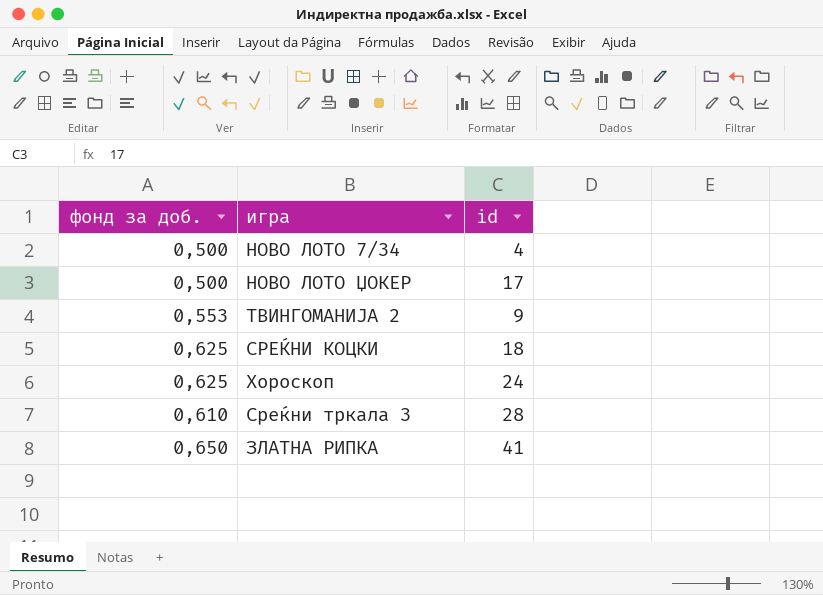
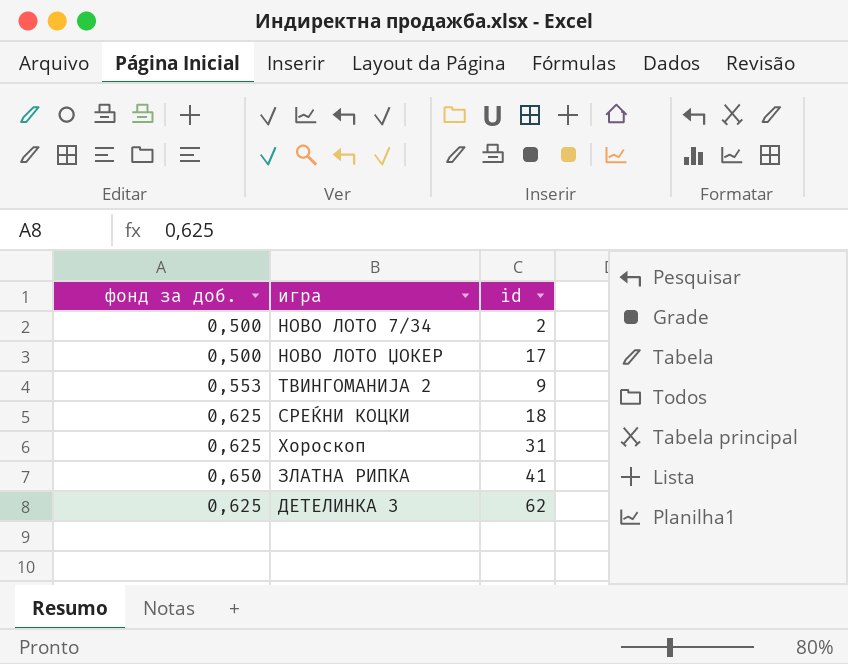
row Среќни тркала 3: 0,610 | 28 -> none
НОВО ЛОТО 7/34 | id: 4 -> 2
Хороскоп | id: 24 -> 31
row ДЕТЕЛИНКА 3: none -> 0,625 | 62

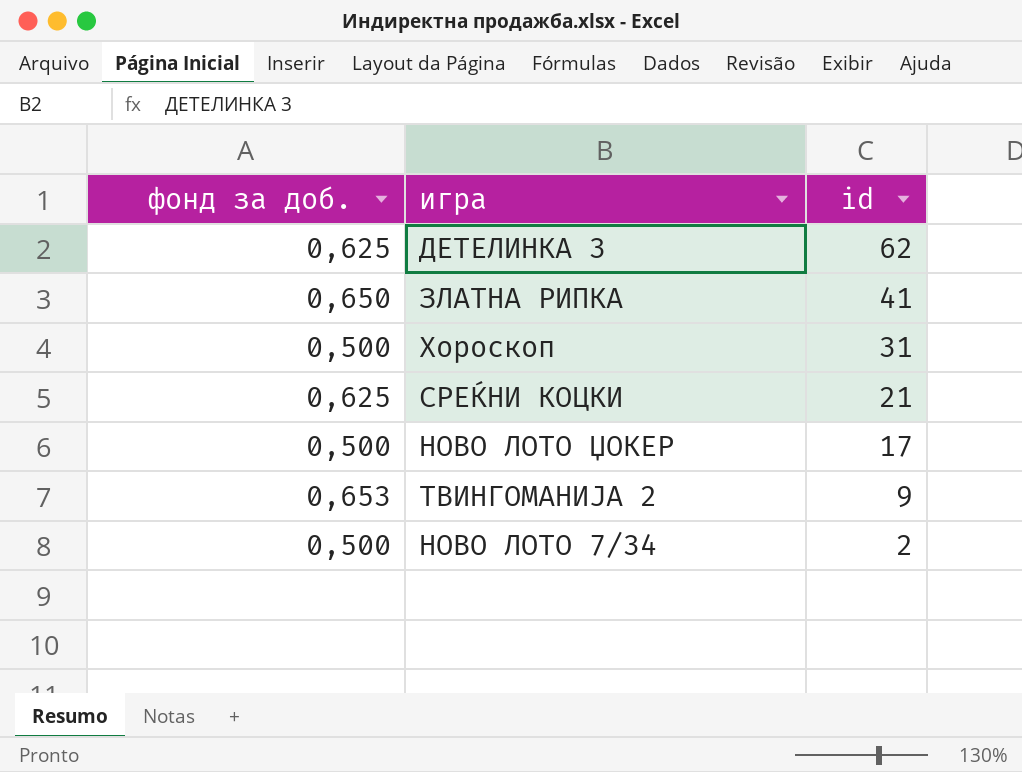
row order: none -> id descending
Хороскоп | фонд за доб.: 0,625 -> 0,500
СРЕЌНИ КОЦКИ | id: 18 -> 21
ТВИНГОМАНИЈА 2 | фонд за доб.: 0,553 -> 0,653

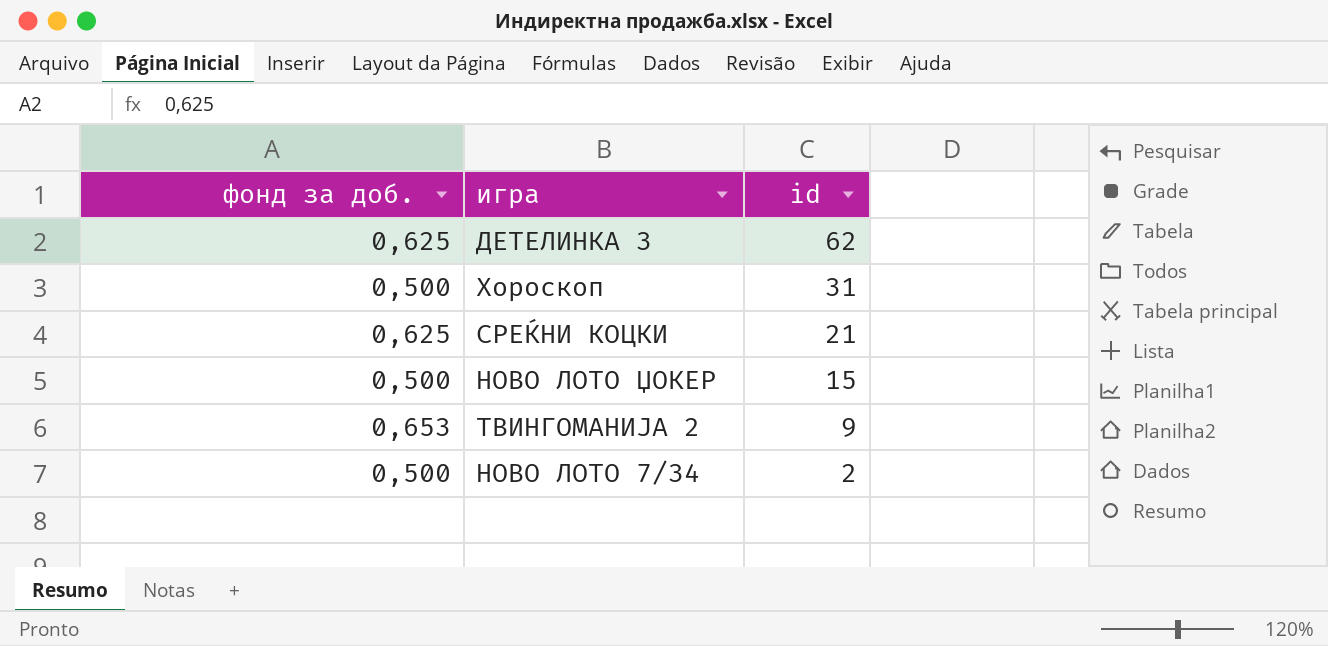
row ЗЛАТНА РИПКА: 0,650 | 41 -> none
НОВО ЛОТО ЏОКЕР | id: 17 -> 15

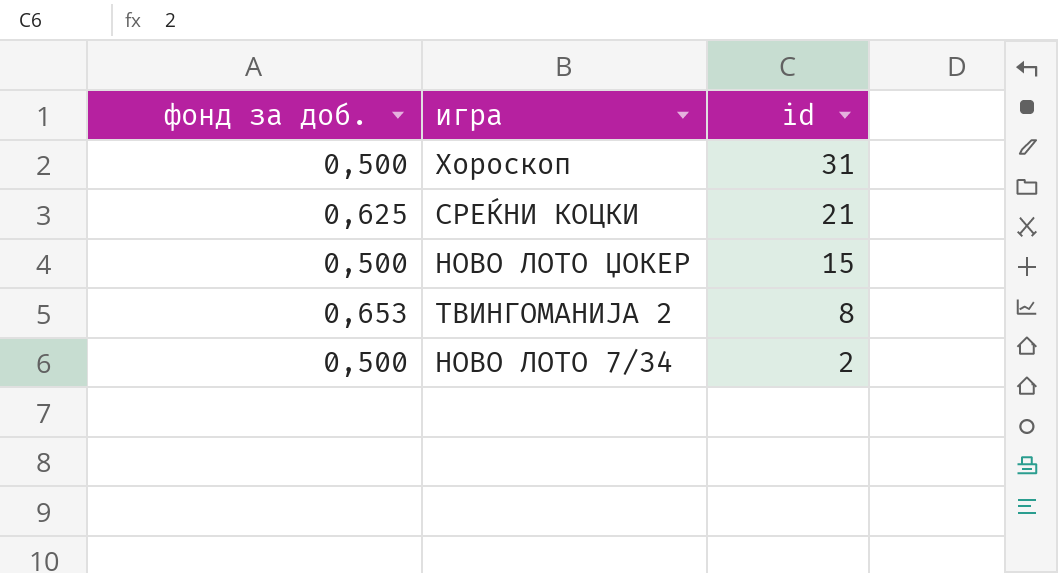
row ДЕТЕЛИНКА 3: 0,625 | 62 -> none
ТВИНГОМАНИЈА 2 | id: 9 -> 8

